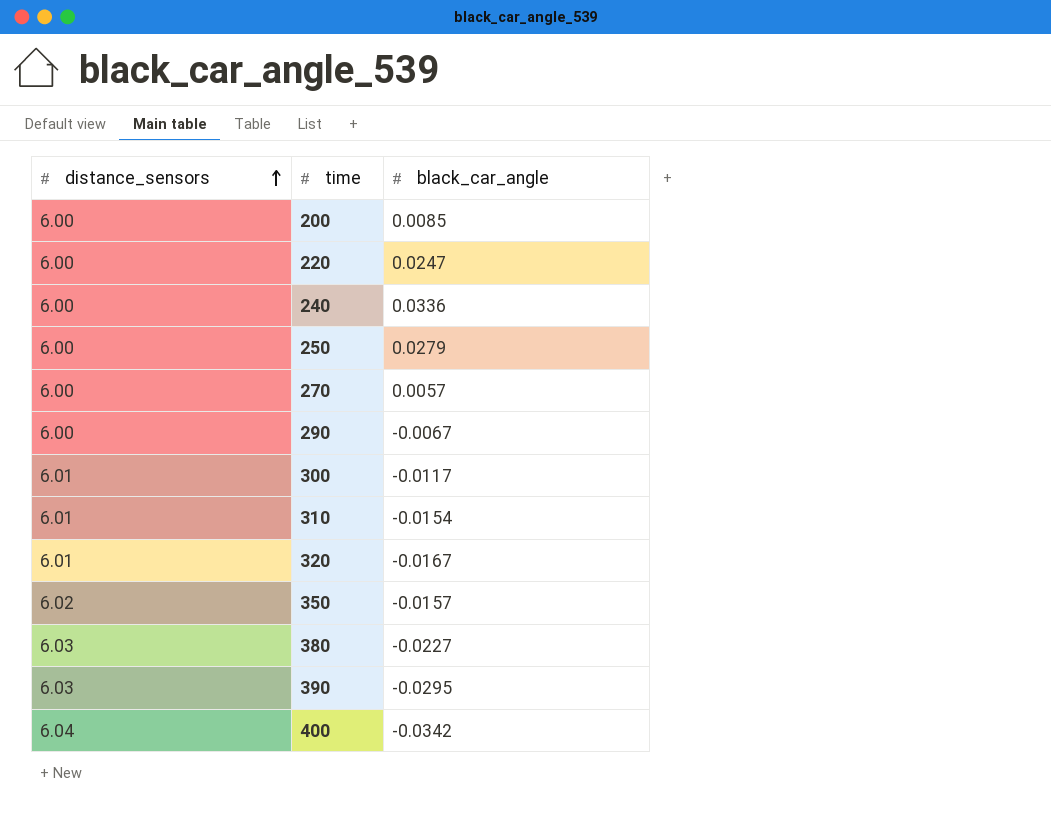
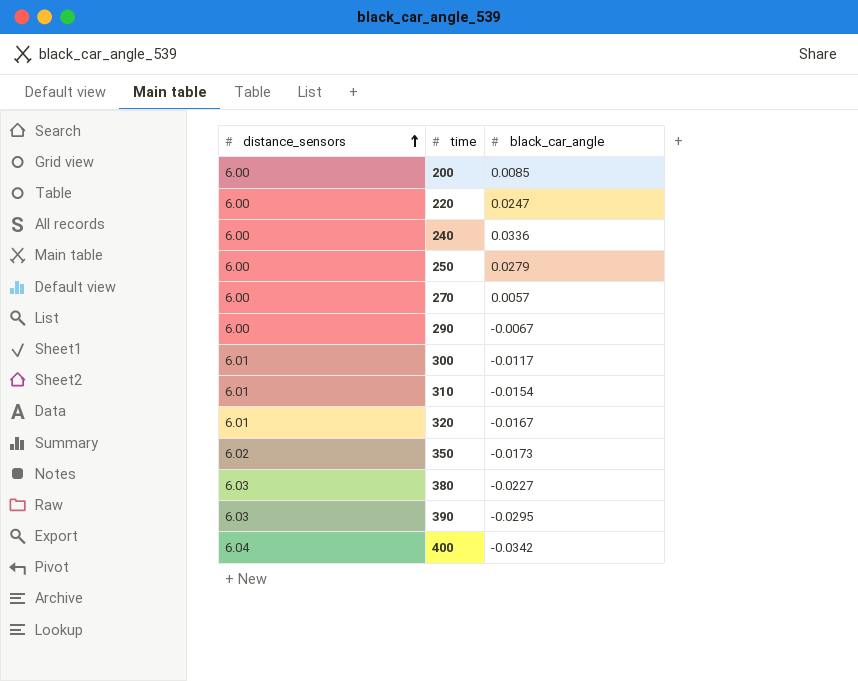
350 | black_car_angle: -0.0157 -> -0.0173

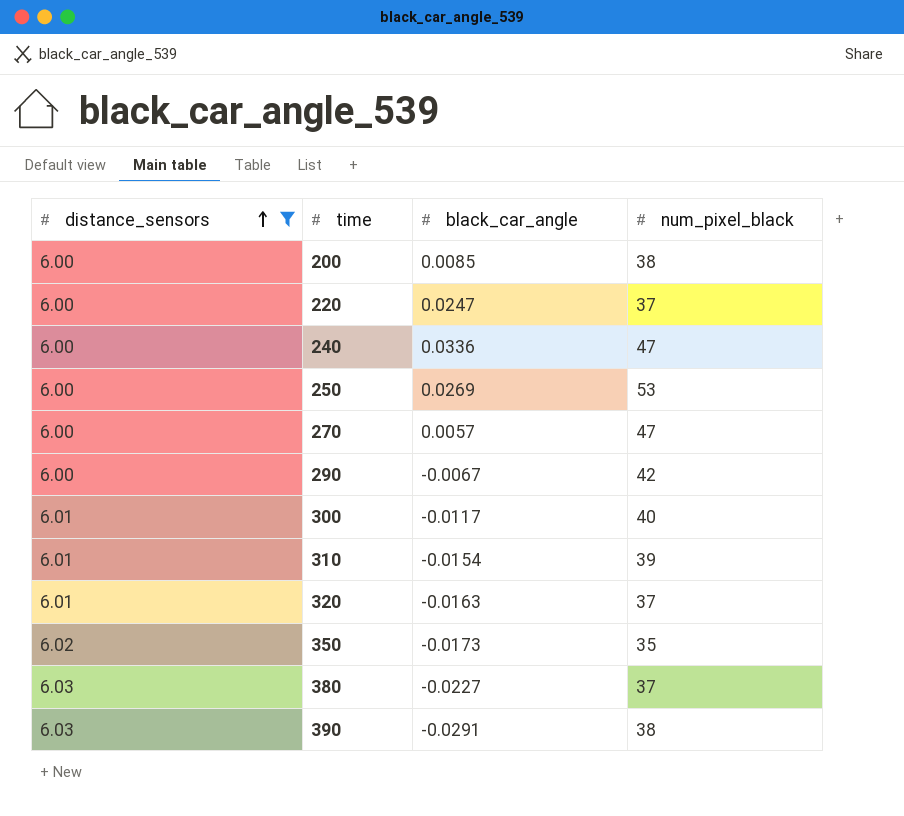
filter: none -> distance_sensors != 6.04
column num_pixel_black | position: none -> 4
250 | black_car_angle: 0.0279 -> 0.0269
320 | black_car_angle: -0.0167 -> -0.0163
390 | black_car_angle: -0.0295 -> -0.0291

